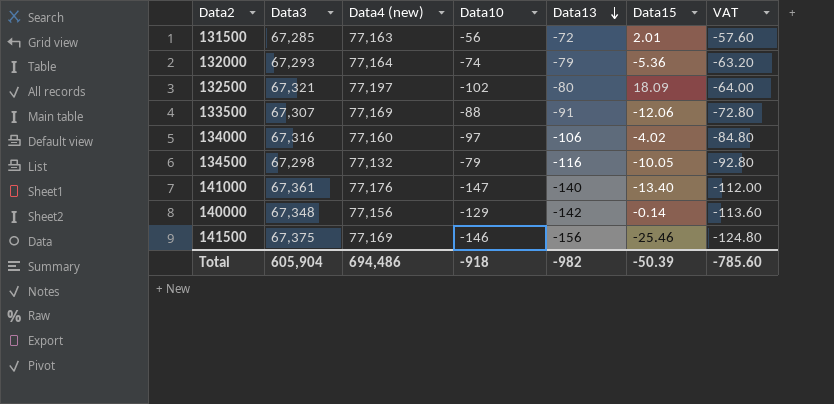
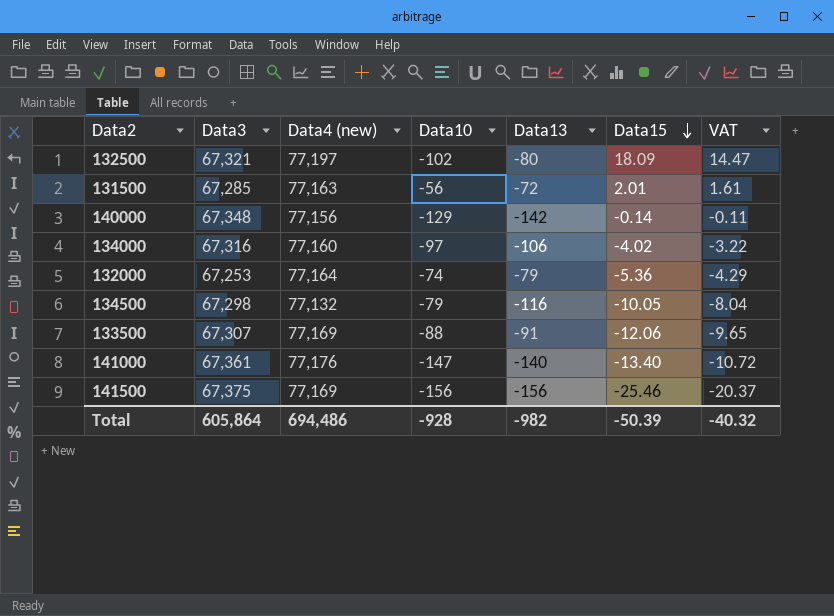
row order: Data13 descending -> Data15 descending
column VAT | formula: [Data13] * 0.8 -> [Data15] * 0.8
132000 | Data3: 67,293 -> 67,253
141500 | Data10: -146 -> -156
Total | Data3: 605,904 -> 605,864
Total | Data10: -918 -> -928
Total | VAT: -785.60 -> -40.32

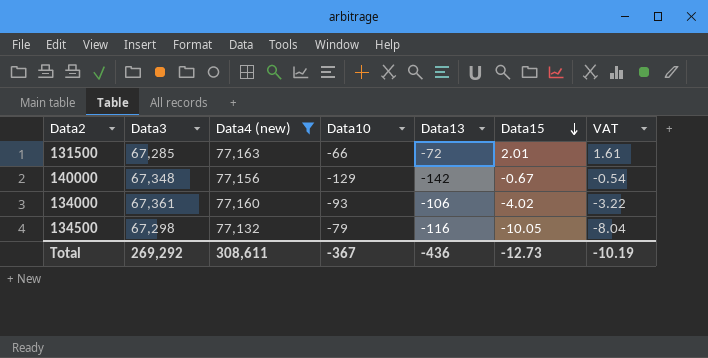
filter: none -> Data4 (new) <= 77,163
131500 | Data10: -56 -> -66
140000 | Data15: -0.14 -> -0.67
140000 | VAT: -0.11 -> -0.54
134000 | Data3: 67,316 -> 67,361
134000 | Data10: -97 -> -93
Total | Data3: 605,864 -> 269,292
Total | Data4 (new): 694,486 -> 308,611
Total | Data10: -928 -> -367
Total | Data13: -982 -> -436
Total | Data15: -50.39 -> -12.73
Total | VAT: -40.32 -> -10.19

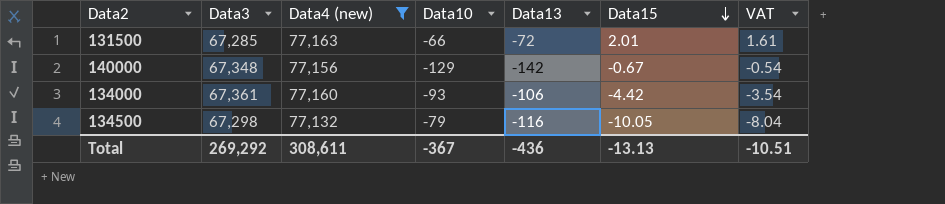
134000 | Data15: -4.02 -> -4.42
134000 | VAT: -3.22 -> -3.54
Total | Data15: -12.73 -> -13.13
Total | VAT: -10.19 -> -10.51

